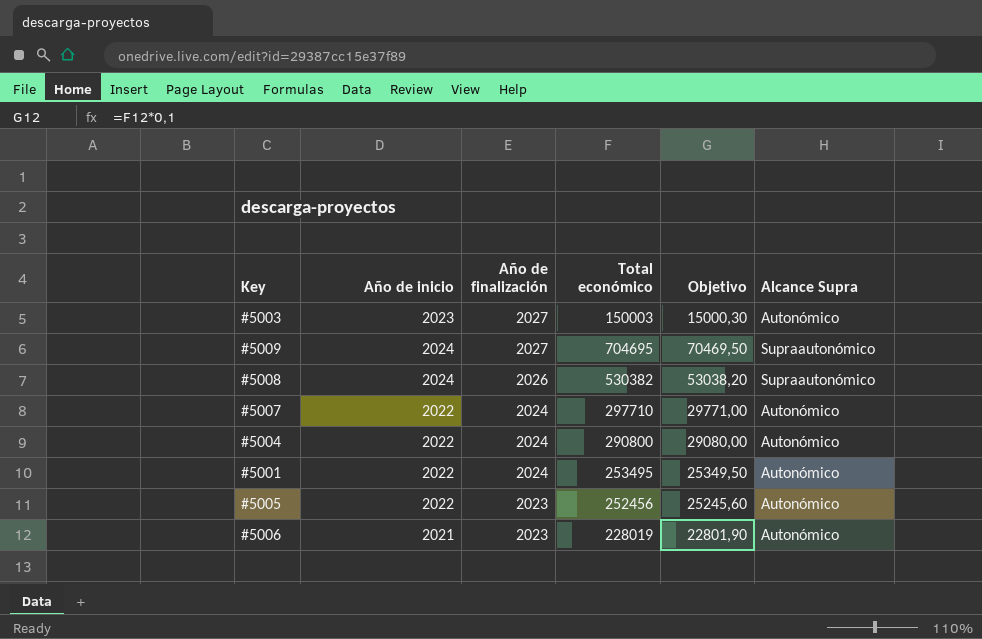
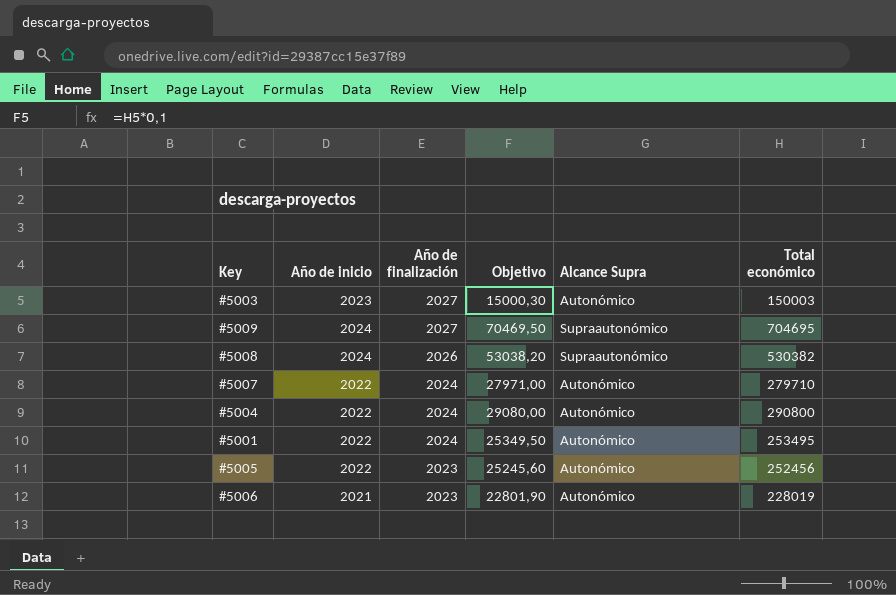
column Total económico | position: 4 -> 6
#5007 | Objetivo: 29771,00 -> 27971,00
#5007 | Total económico: 297710 -> 279710

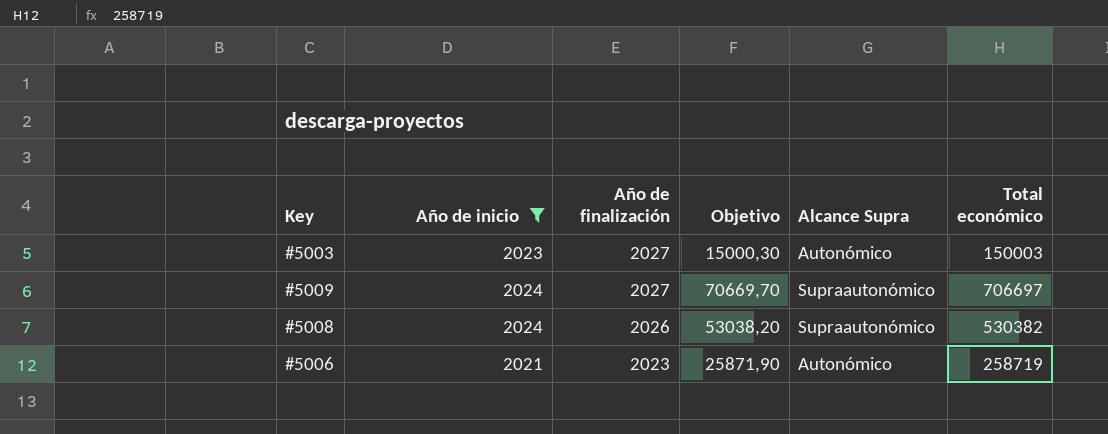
filter: none -> Año de inicio != 2022
#5009 | Objetivo: 70469,50 -> 70669,70
#5009 | Total económico: 704695 -> 706697
#5006 | Objetivo: 22801,90 -> 25871,90
#5006 | Total económico: 228019 -> 258719

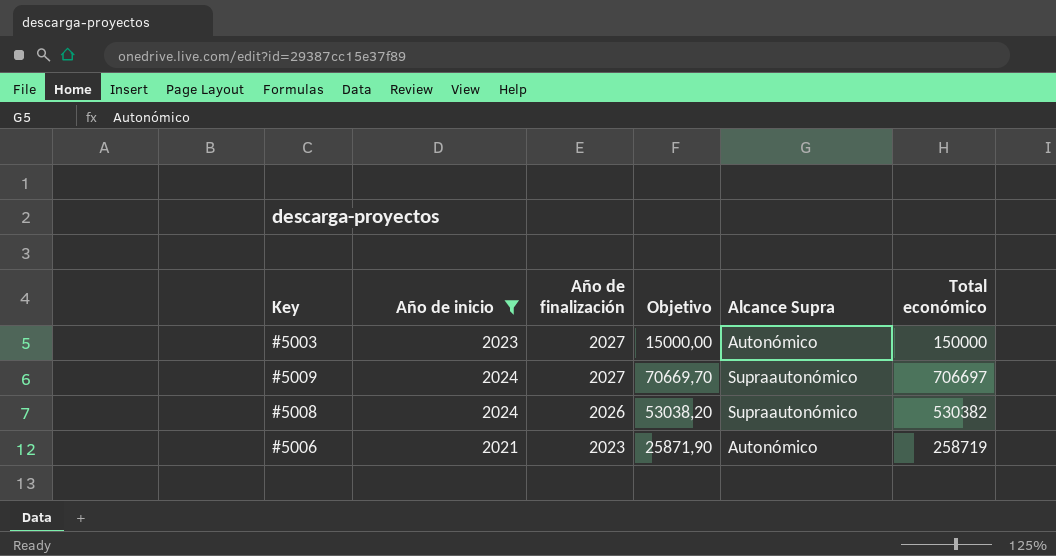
#5003 | Objetivo: 15000,30 -> 15000,00
#5003 | Total económico: 150003 -> 150000

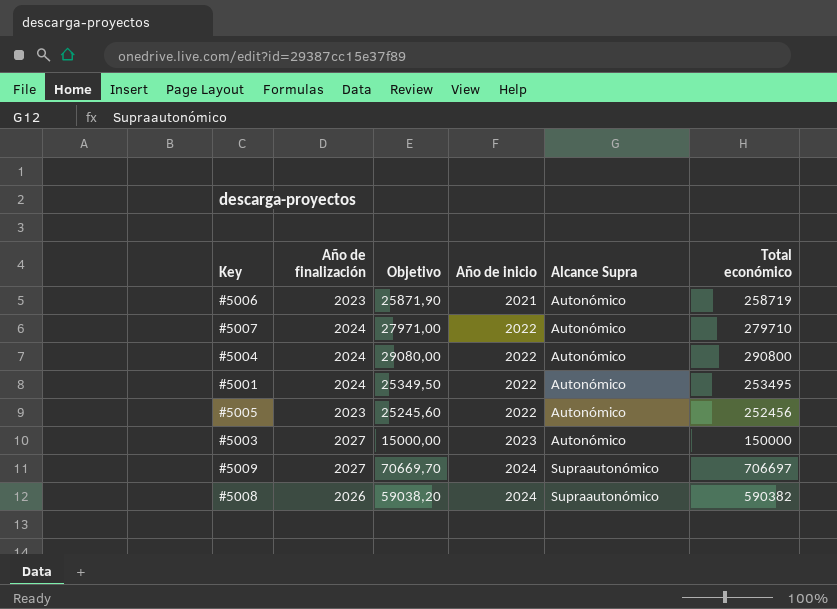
filter: Año de inicio != 2022 -> none
row order: Año de finalización descending -> Año de inicio ascending
column Año de inicio | position: 2 -> 4
#5008 | Objetivo: 53038,20 -> 59038,20
#5008 | Total económico: 530382 -> 590382

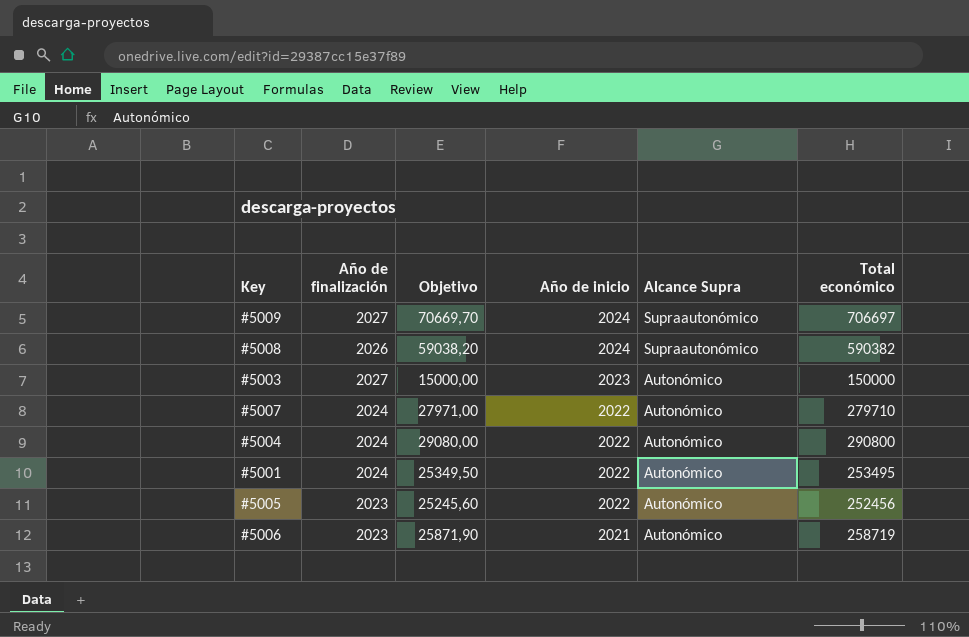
row order: Año de inicio ascending -> Año de inicio descending

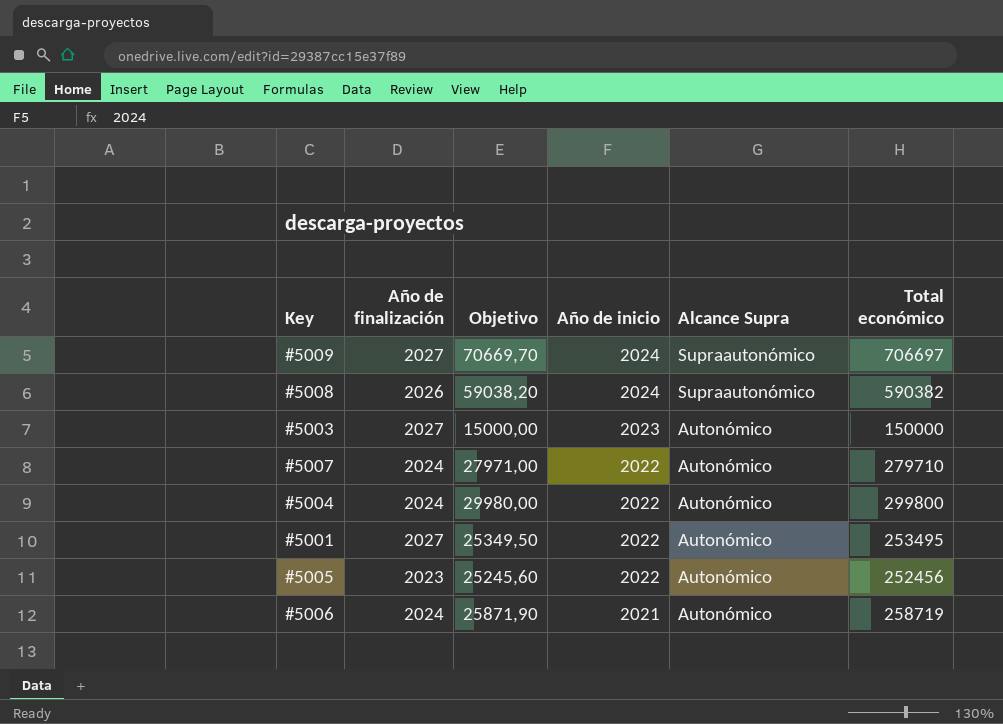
#5004 | Objetivo: 29080,00 -> 29980,00
#5004 | Total económico: 290800 -> 299800
#5001 | Año de finalización: 2024 -> 2027
#5006 | Año de finalización: 2023 -> 2024

